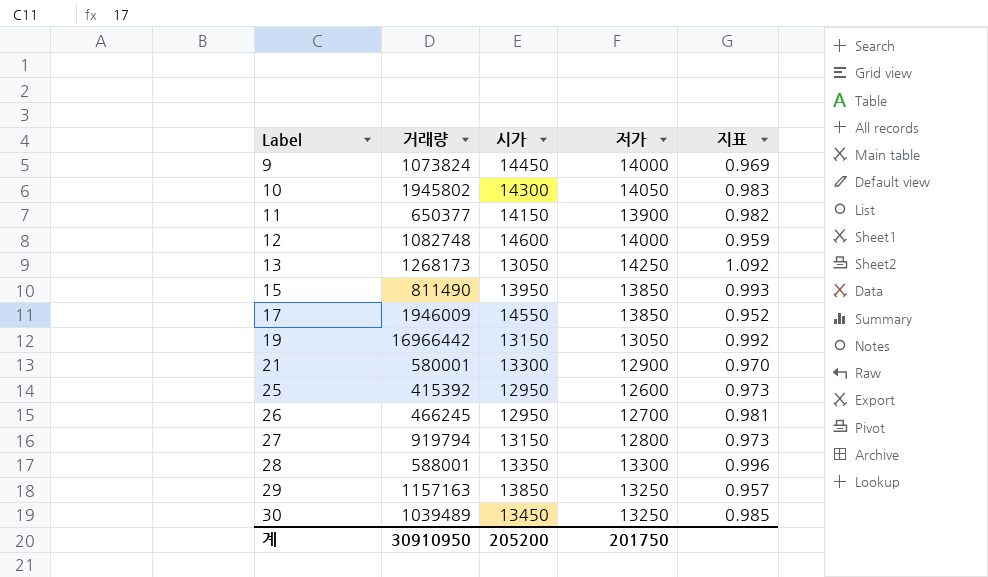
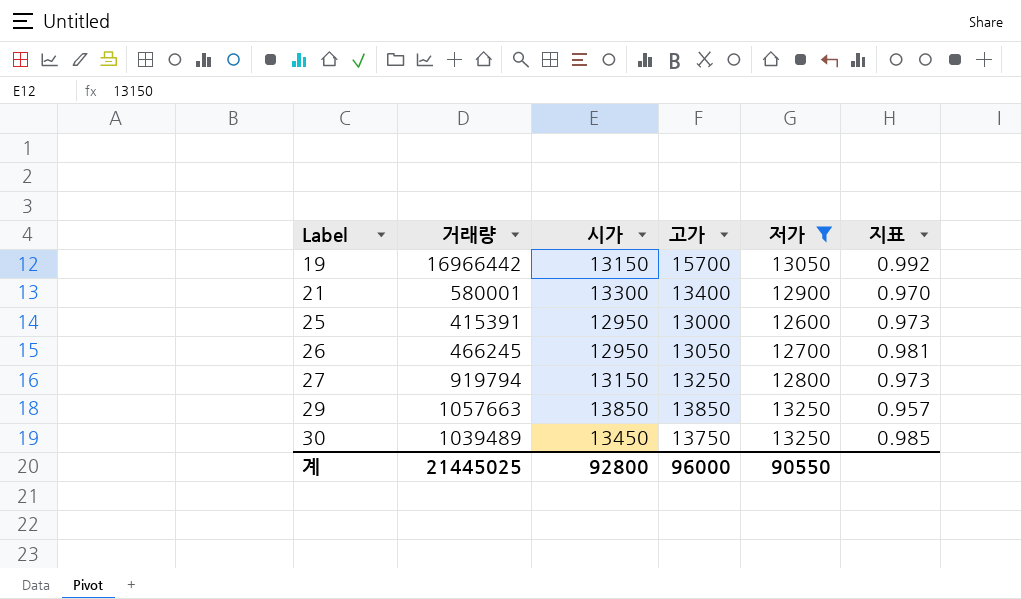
filter: none -> 저가 <= 13250
column 고가 | position: none -> 4
25 | 거래량: 415392 -> 415391
29 | 거래량: 1157163 -> 1057663
계 | 거래량: 30910950 -> 21445025
계 | 시가: 205200 -> 92800
계 | 저가: 201750 -> 90550

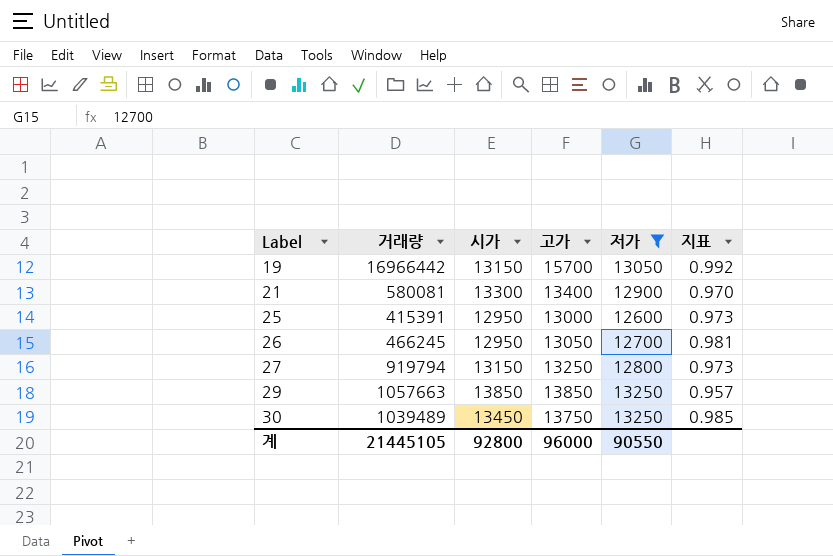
21 | 거래량: 580001 -> 580081
계 | 거래량: 21445025 -> 21445105

